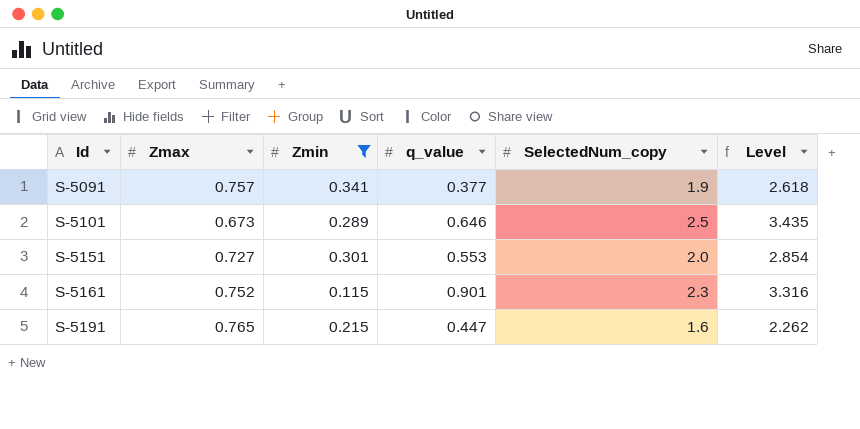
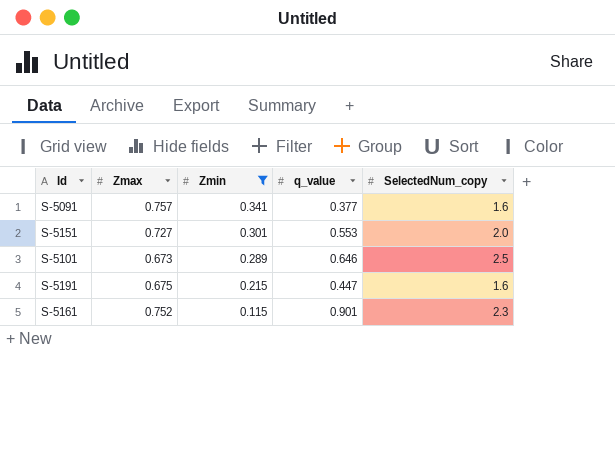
row order: Id ascending -> Zmin descending
column Level | formula: [Zmin] + [q_value] + [SelectedNum_copy] -> none
S-5091 | SelectedNum_copy: 1.9 -> 1.6
S-5191 | Zmax: 0.765 -> 0.675

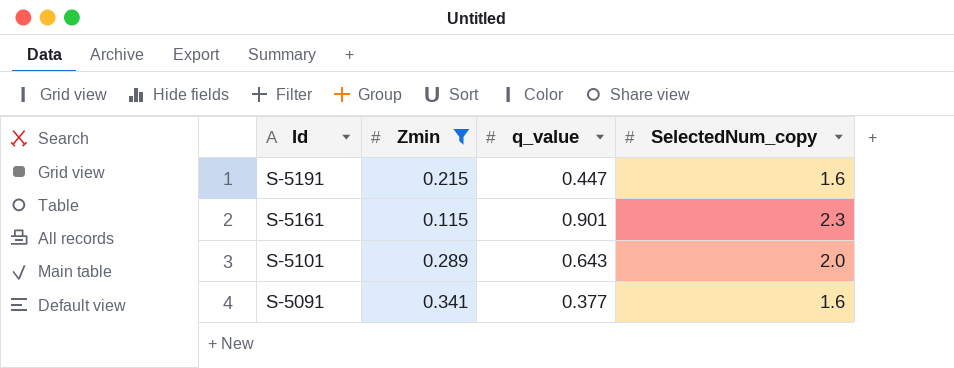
row order: Zmin descending -> Id descending
column Zmax | position: 2 -> none
row S-5151: 0.727 | 0.301 | 0.553 | 2.0 -> none
S-5101 | q_value: 0.646 -> 0.643
S-5101 | SelectedNum_copy: 2.5 -> 2.0

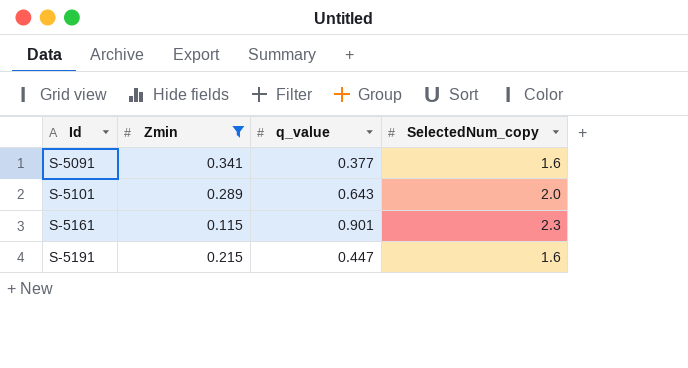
row order: Id descending -> Id ascending

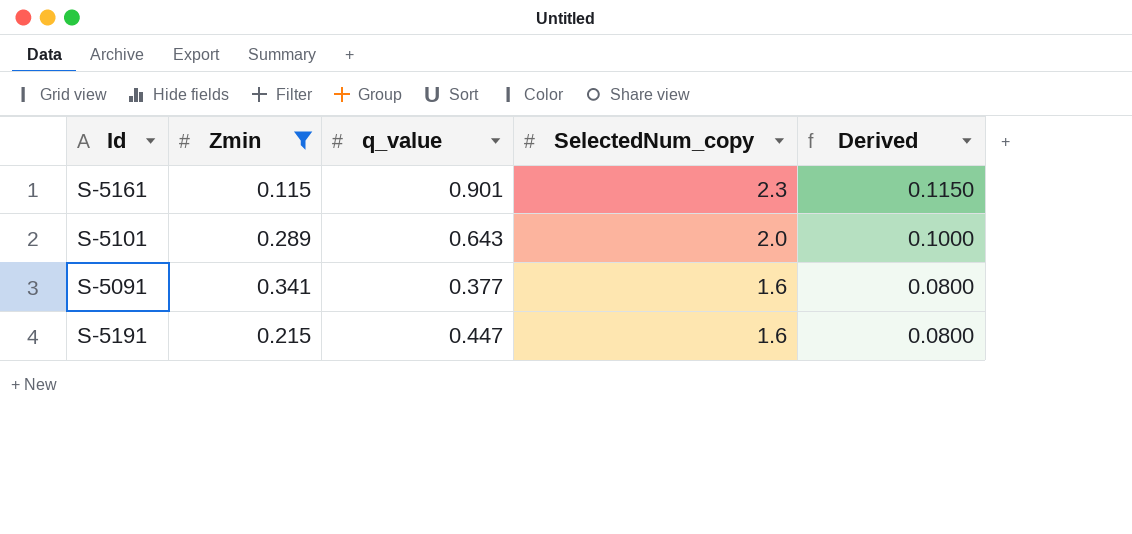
row order: Id ascending -> SelectedNum_copy descending
column Derived | formula: none -> [SelectedNum_copy] * 0.05

